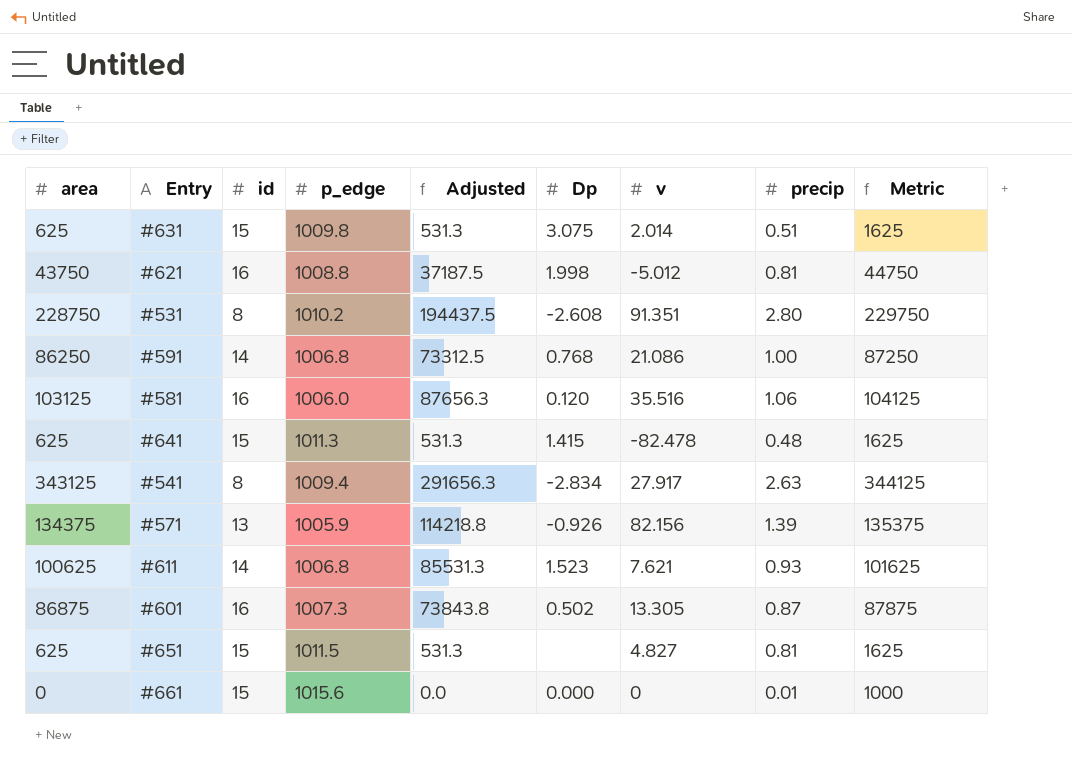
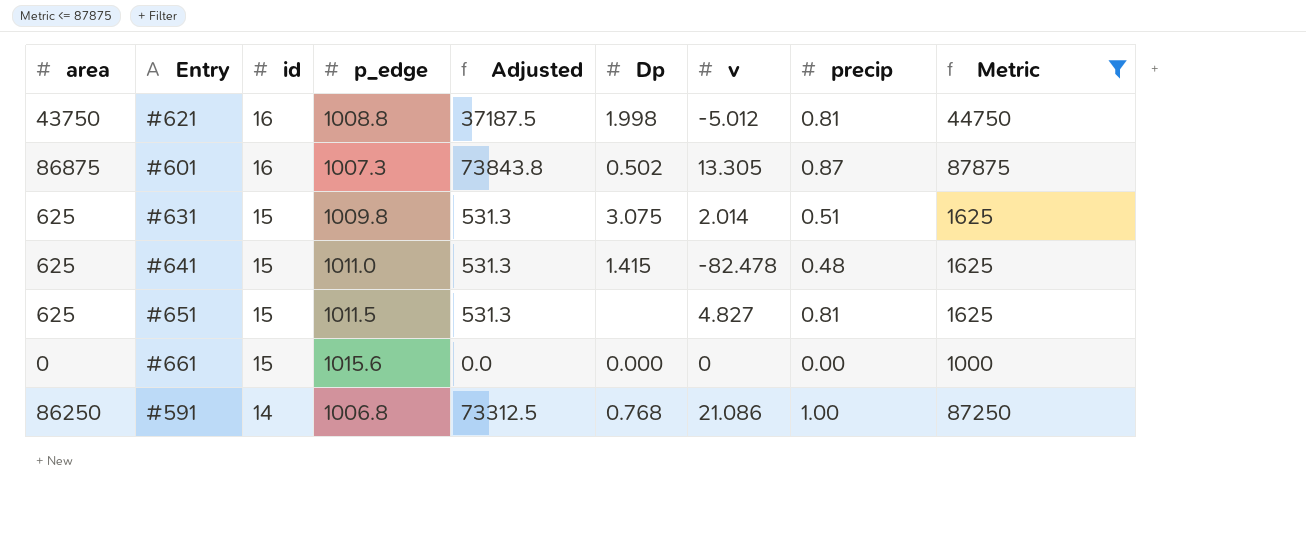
filter: none -> Metric <= 87875
row order: none -> id descending
#641 | p_edge: 1011.3 -> 1011.0
#661 | precip: 0.01 -> 0.00

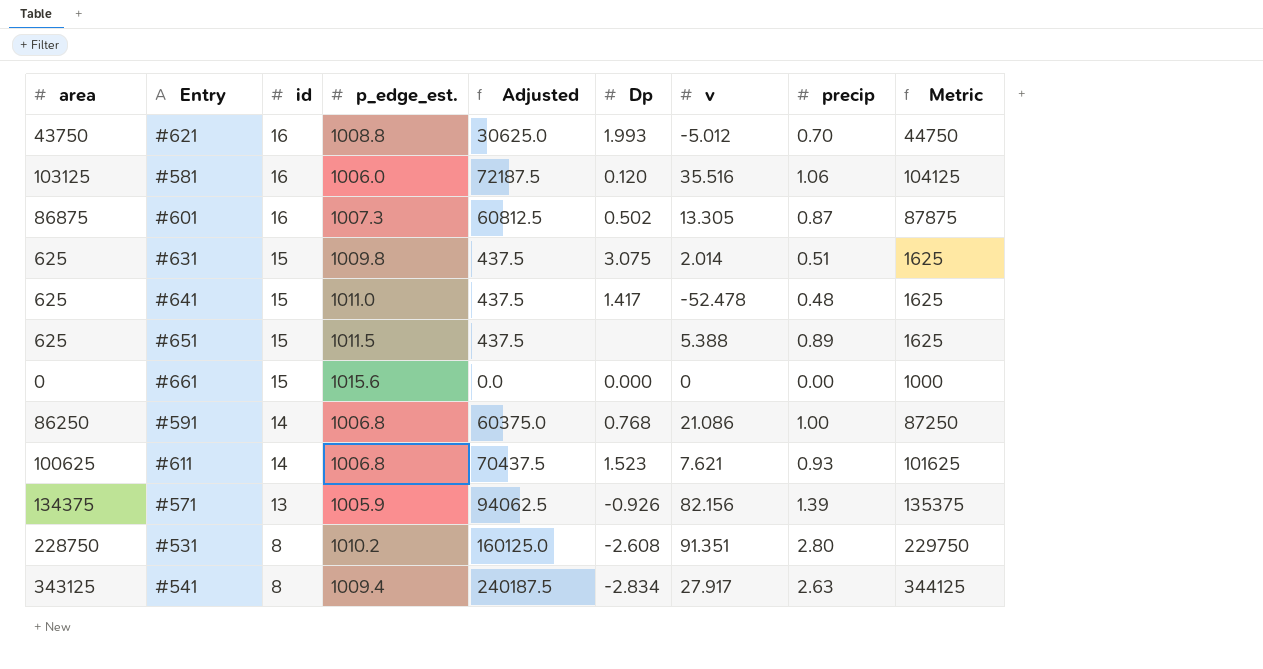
filter: Metric <= 87875 -> none
column name: p_edge -> p_edge_est.
column Adjusted | formula: [area] * 0.85 -> [area] * 0.7
#621 | Dp: 1.998 -> 1.993
#621 | precip: 0.81 -> 0.70
#641 | Dp: 1.415 -> 1.417
#641 | v: -82.478 -> -52.478
#651 | v: 4.827 -> 5.388
#651 | precip: 0.81 -> 0.89

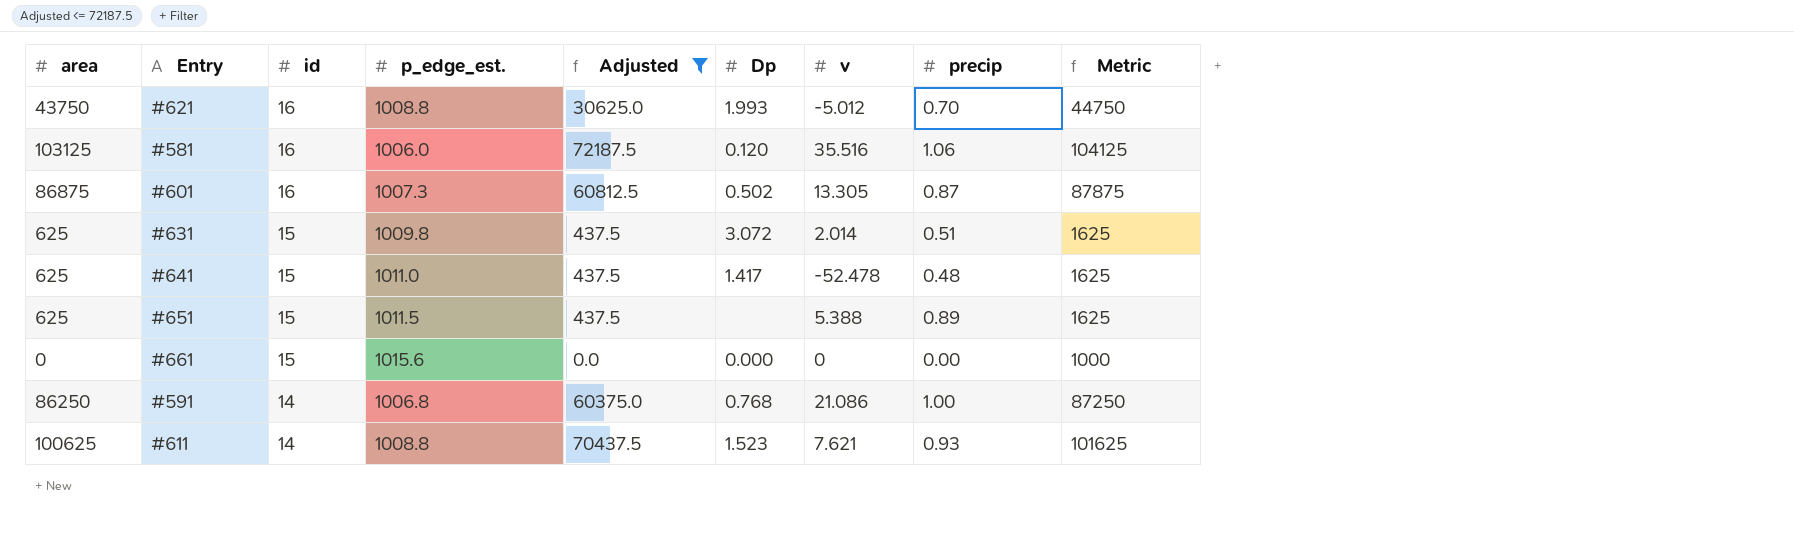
filter: none -> Adjusted <= 72187.5
#631 | Dp: 3.075 -> 3.072
#611 | p_edge_est.: 1006.8 -> 1008.8

